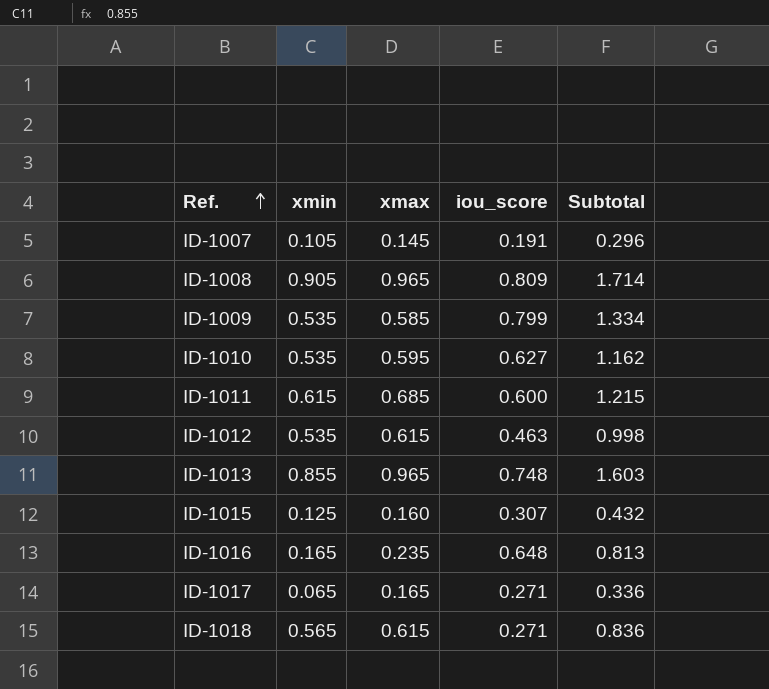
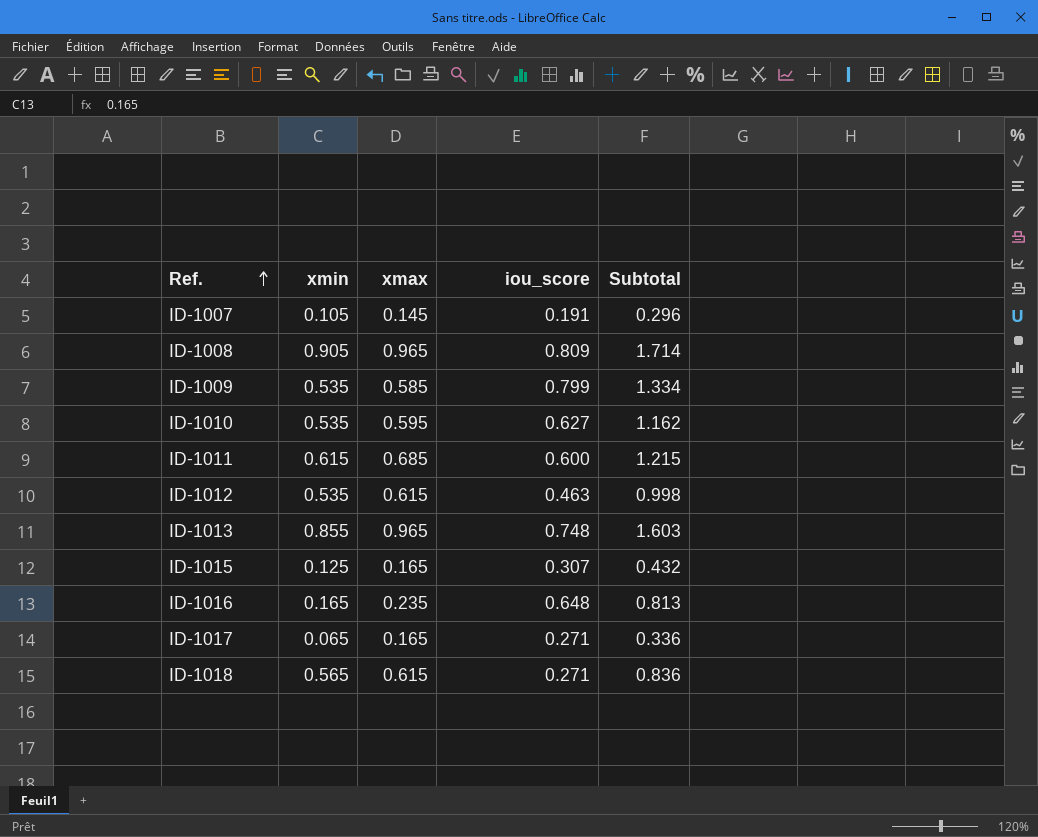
ID-1015 | xmax: 0.160 -> 0.165

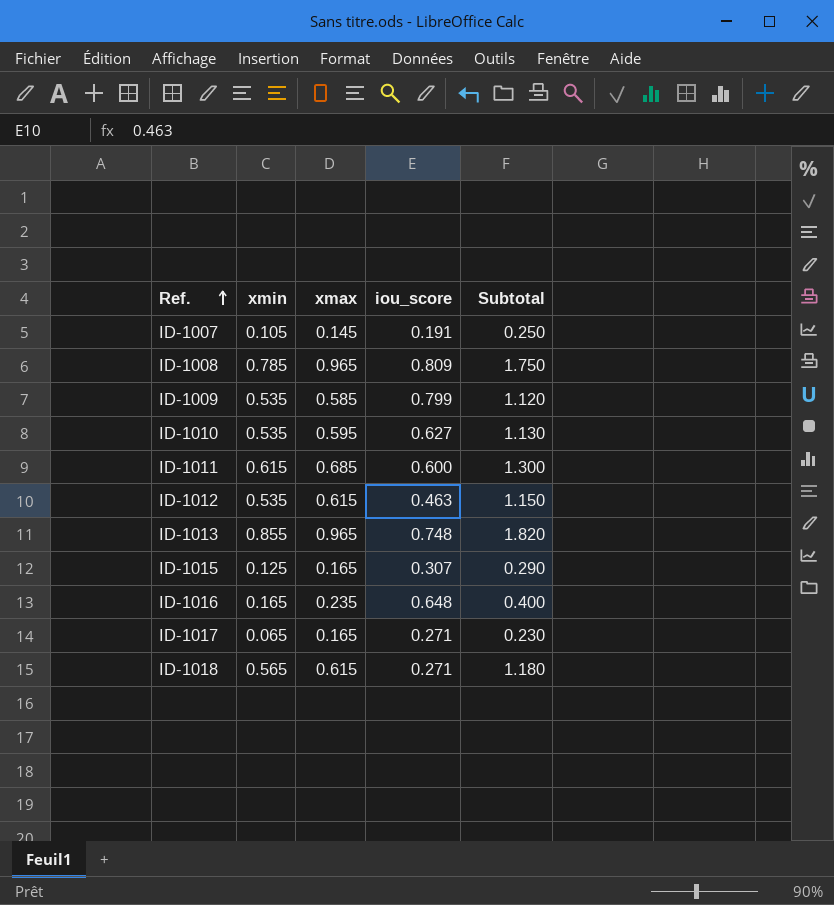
column Subtotal | formula: [xmin] + [iou_score] -> [xmin] + [xmax]
ID-1008 | xmin: 0.905 -> 0.785

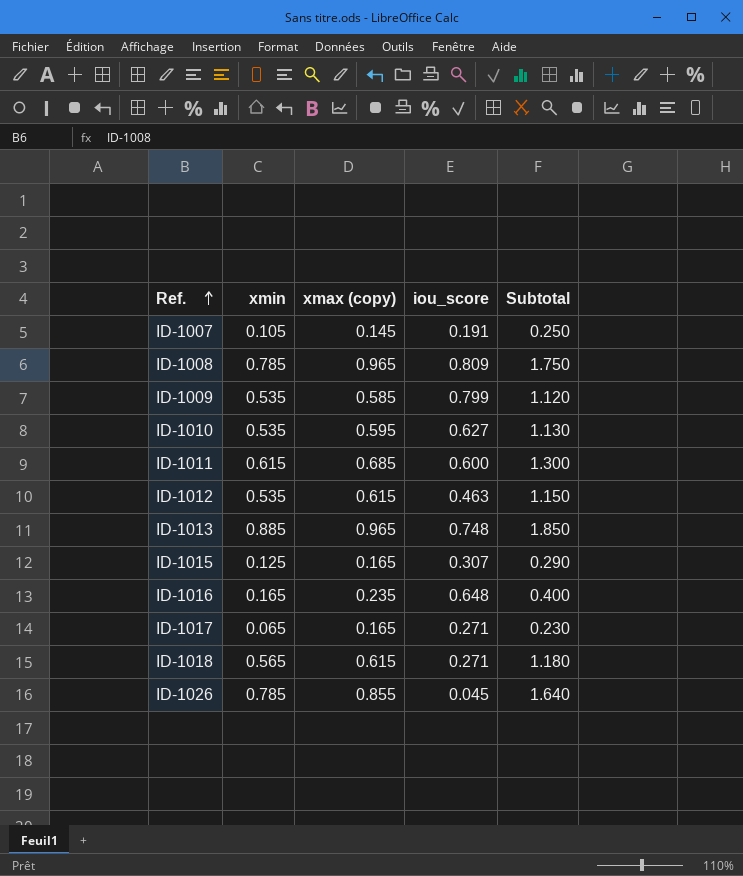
column name: xmax -> xmax (copy)
ID-1013 | xmin: 0.855 -> 0.885
ID-1013 | Subtotal: 1.820 -> 1.850
row ID-1026: none -> 0.785 | 0.855 | 0.045 | 1.640

